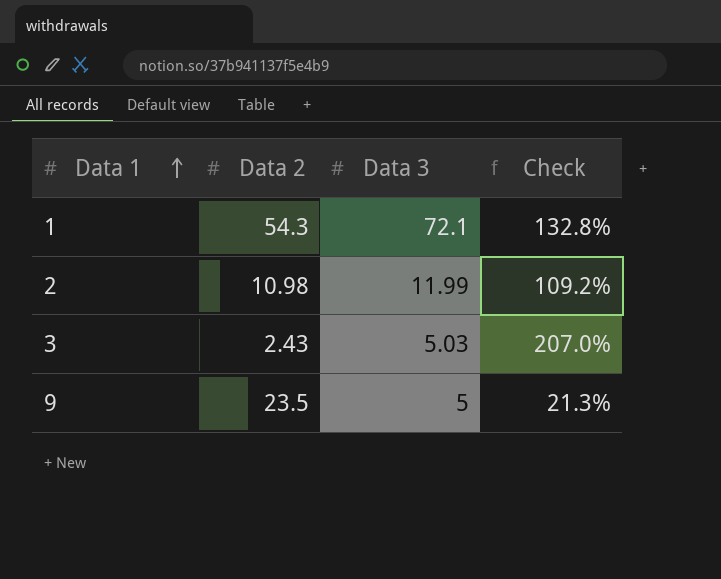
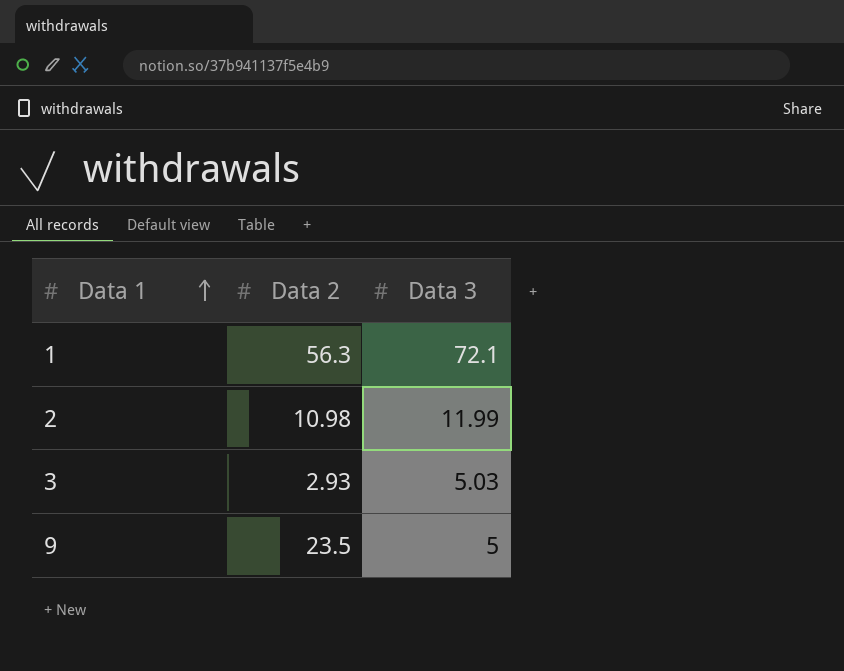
column Check | formula: [Data 3] / [Data 2] -> none
1 | Data 2: 54.3 -> 56.3
3 | Data 2: 2.43 -> 2.93

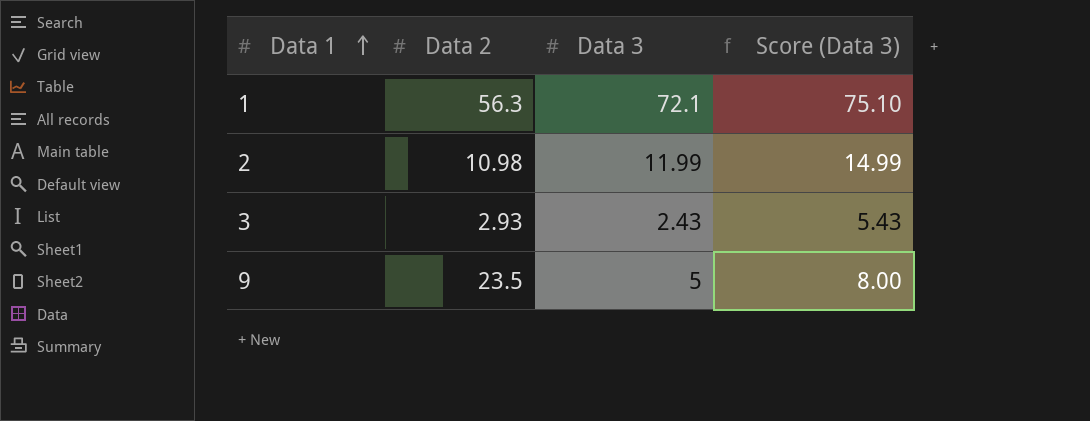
column Score (Data 3) | formula: none -> [Data 3] + 3
3 | Data 3: 5.03 -> 2.43

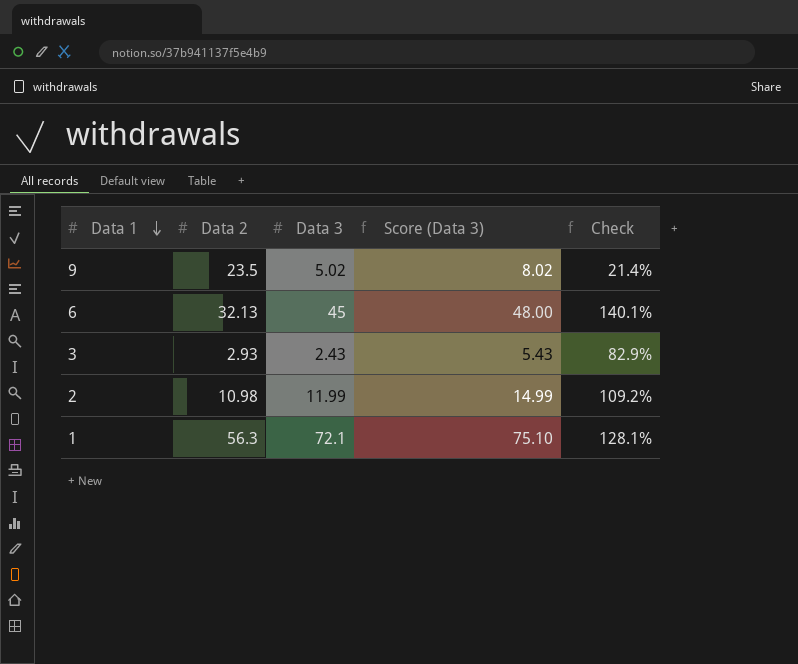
row order: Data 1 ascending -> Data 1 descending
column Check | formula: none -> [Data 3] / [Data 2]
9 | Data 3: 5 -> 5.02
9 | Score (Data 3): 8.00 -> 8.02
row 6: none -> 32.13 | 45 | 48.00 | 140.1%

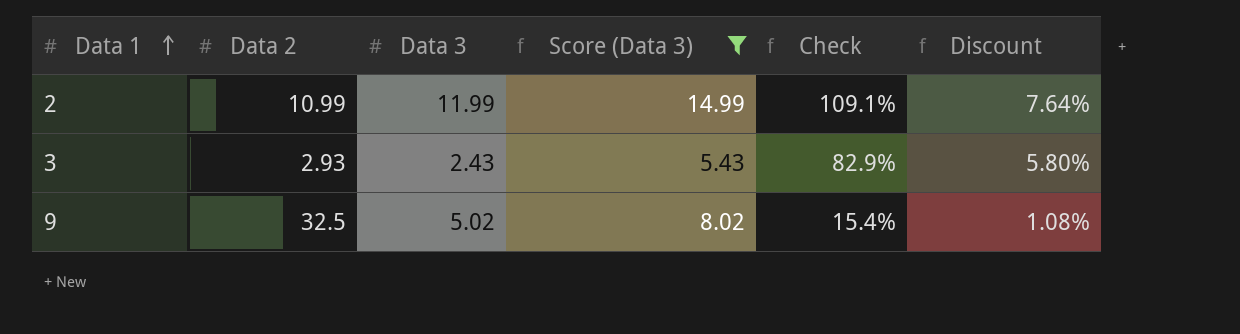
filter: none -> Score (Data 3) <= 14.99
row order: Data 1 descending -> Data 1 ascending
column Discount | formula: none -> [Check] * 0.07
2 | Data 2: 10.98 -> 10.99
2 | Check: 109.2% -> 109.1%
9 | Data 2: 23.5 -> 32.5
9 | Check: 21.4% -> 15.4%

